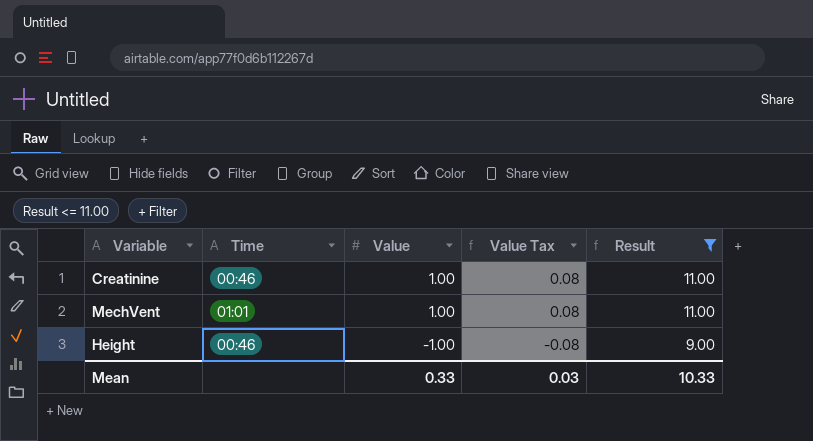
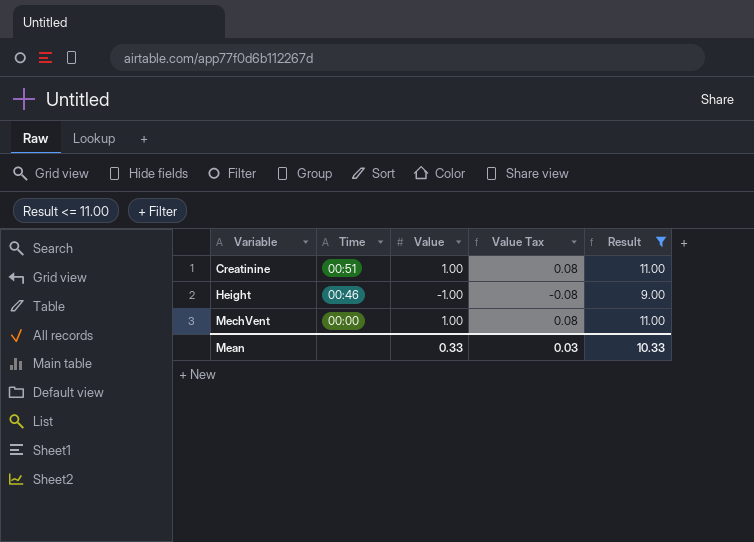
row order: Value descending -> Variable ascending
Creatinine | Time: 00:46 -> 00:51
MechVent | Time: 01:01 -> 00:00

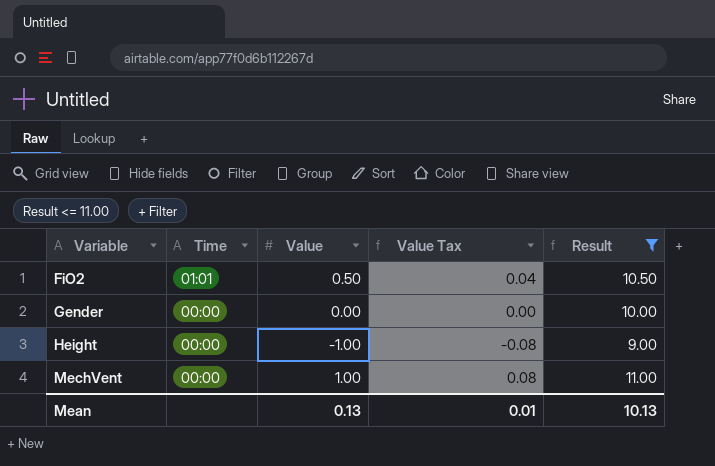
row Creatinine: 00:51 | 1.00 | 0.08 | 11.00 -> none
row FiO2: none -> 01:01 | 0.50 | 0.04 | 10.50
row Gender: none -> 00:00 | 0.00 | 0.00 | 10.00
Height | Time: 00:46 -> 00:00
Mean | Value: 0.33 -> 0.13
Mean | Value Tax: 0.03 -> 0.01
Mean | Result: 10.33 -> 10.13

